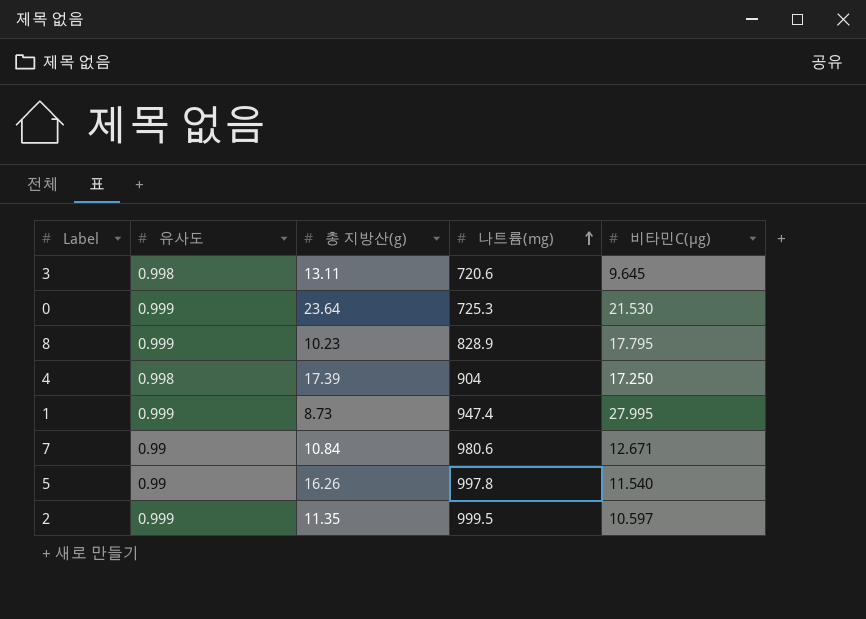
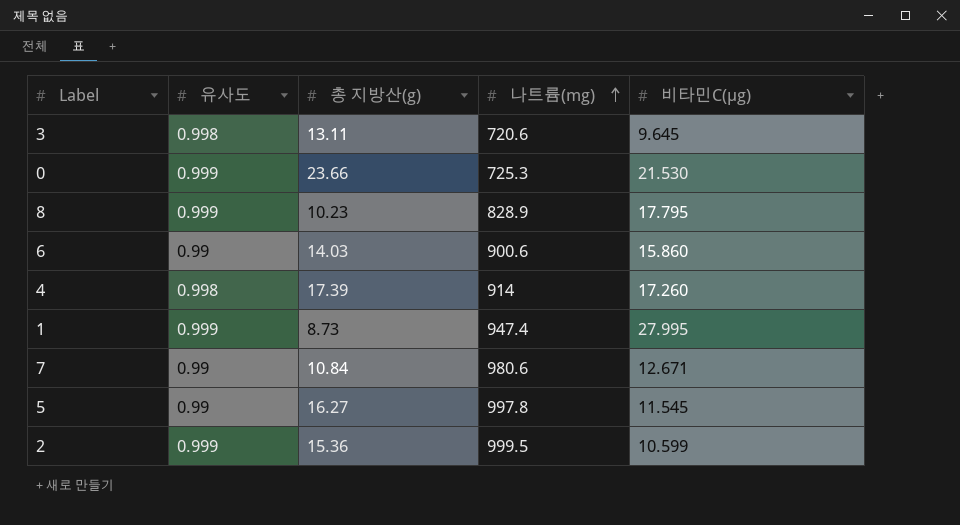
0 | 총 지방산(g): 23.64 -> 23.66
row 6: none -> 0.99 | 14.03 | 900.6 | 15.860
4 | 나트륨(mg): 904 -> 914
4 | 비타민C(μg): 17.250 -> 17.260
5 | 총 지방산(g): 16.26 -> 16.27
5 | 비타민C(μg): 11.540 -> 11.545
2 | 총 지방산(g): 11.35 -> 15.36
2 | 비타민C(μg): 10.597 -> 10.599

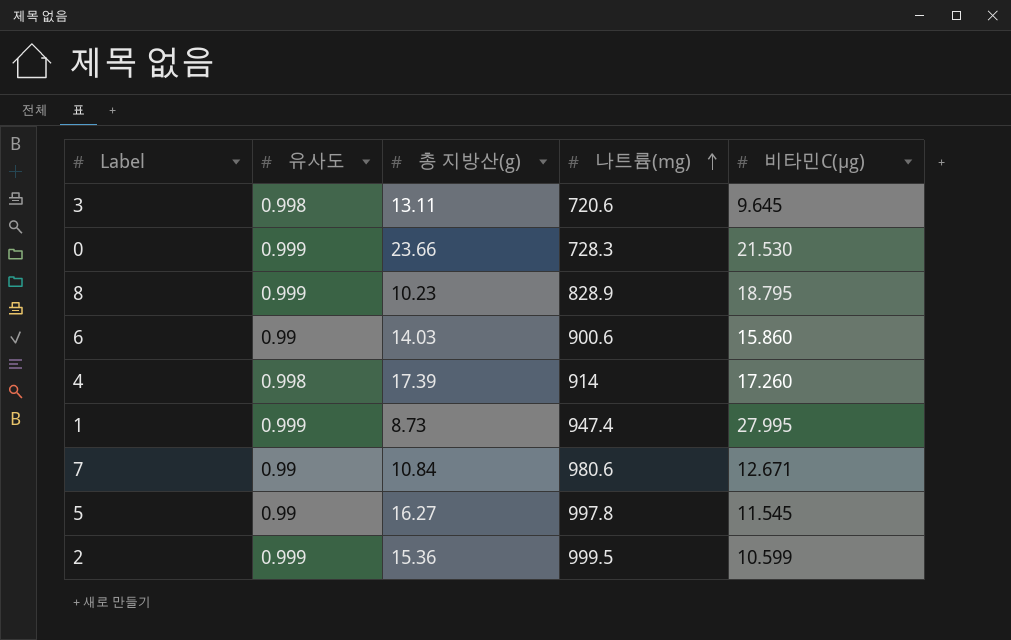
0 | 나트륨(mg): 725.3 -> 728.3
8 | 비타민C(μg): 17.795 -> 18.795

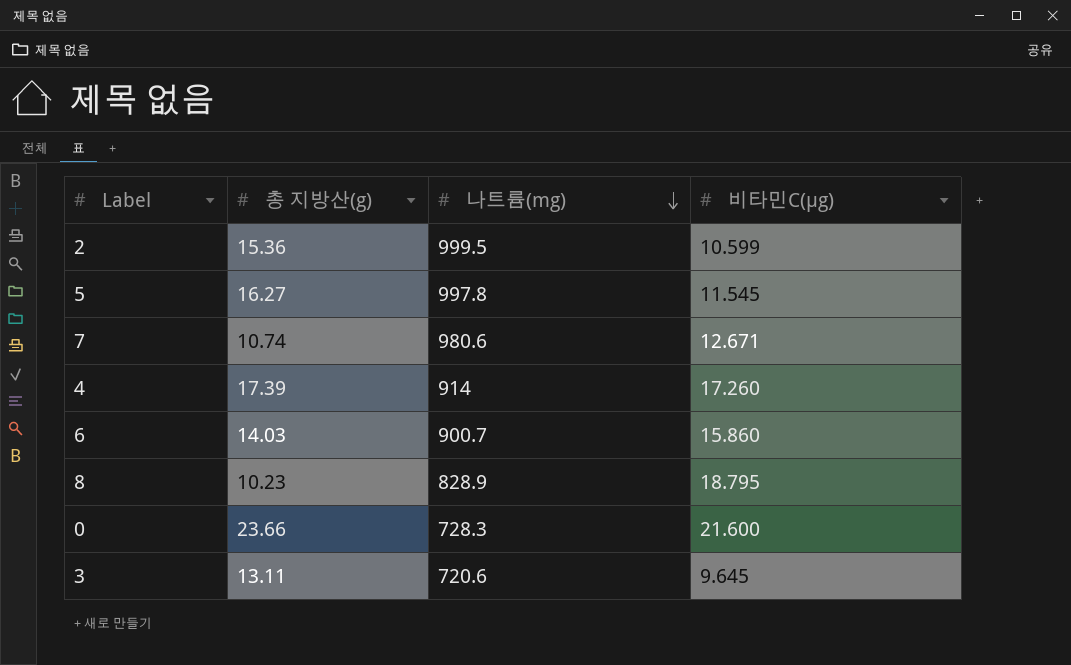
row order: 나트륨(mg) ascending -> 나트륨(mg) descending
column 유사도 | position: 2 -> none
row 1: 0.999 | 8.73 | 947.4 | 27.995 -> none
7 | 총 지방산(g): 10.84 -> 10.74
6 | 나트륨(mg): 900.6 -> 900.7
0 | 비타민C(μg): 21.530 -> 21.600

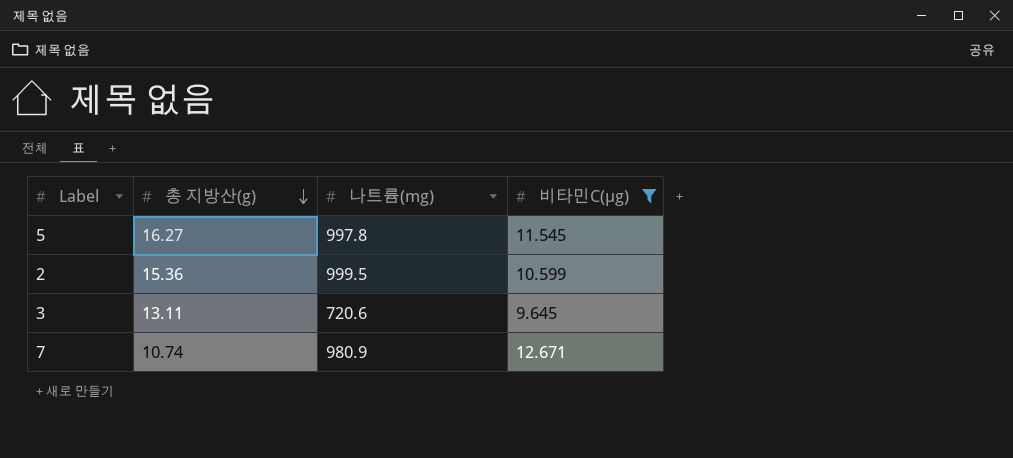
filter: none -> 비타민C(μg) <= 12.671
row order: 나트륨(mg) descending -> 총 지방산(g) descending
7 | 나트륨(mg): 980.6 -> 980.9

